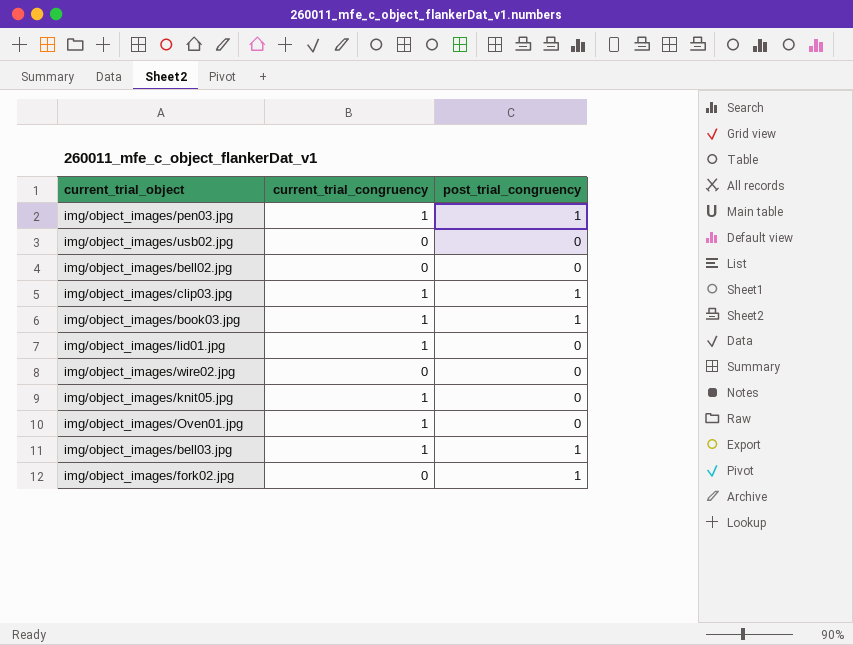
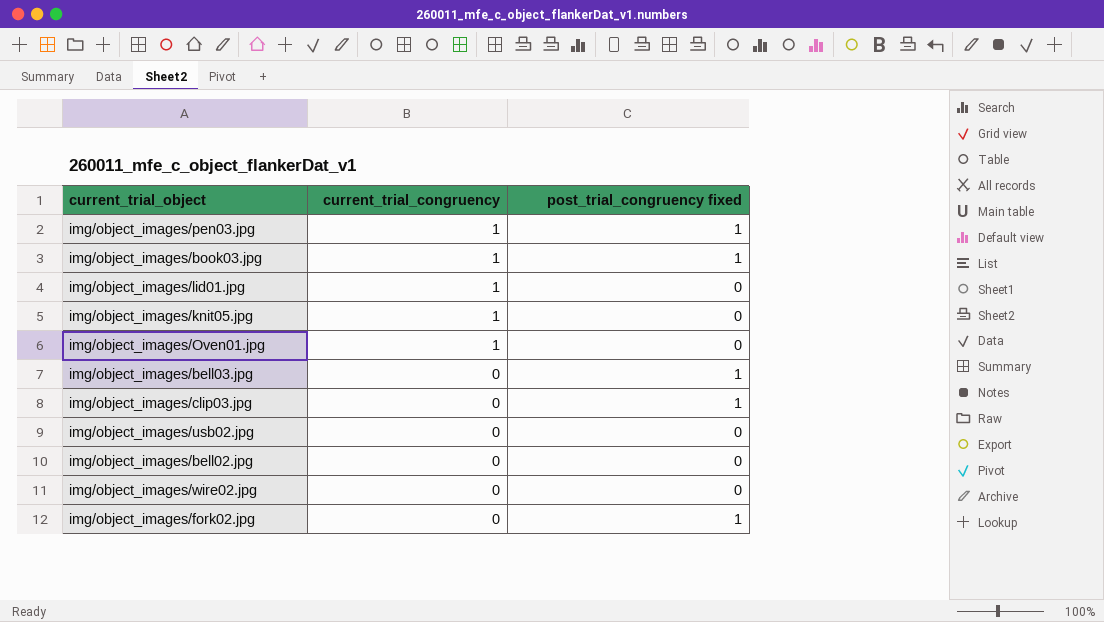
row order: none -> current_trial_congruency descending
column name: post_trial_congruency -> post_trial_congruency fixed
img/object_images/bell03.jpg | current_trial_congruency: 1 -> 0
img/object_images/clip03.jpg | current_trial_congruency: 1 -> 0

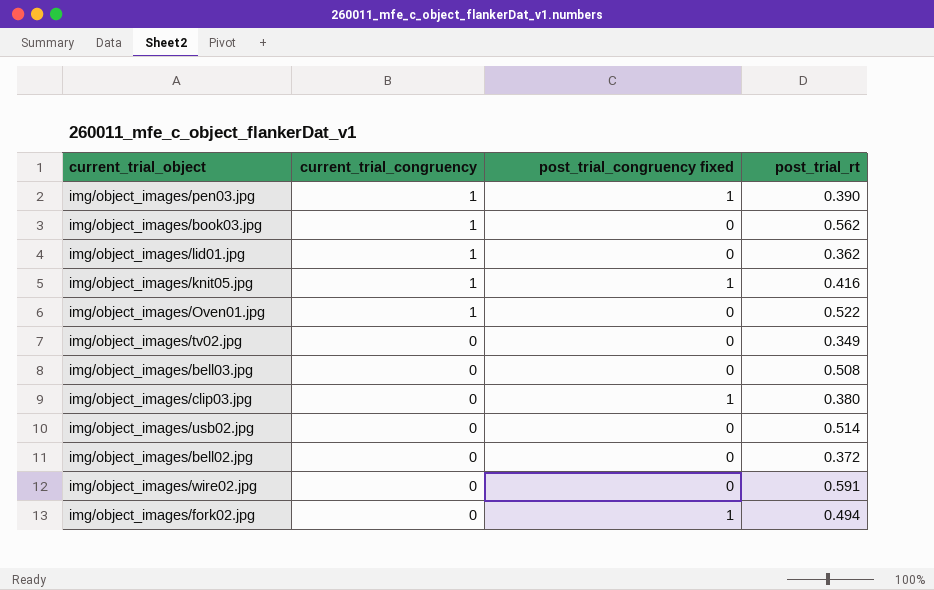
column post_trial_rt | position: none -> 4
img/object_images/book03.jpg | post_trial_congruency fixed: 1 -> 0
img/object_images/knit05.jpg | post_trial_congruency fixed: 0 -> 1
row img/object_images/tv02.jpg: none -> 0 | 0 | 0.349
img/object_images/bell03.jpg | post_trial_congruency fixed: 1 -> 0

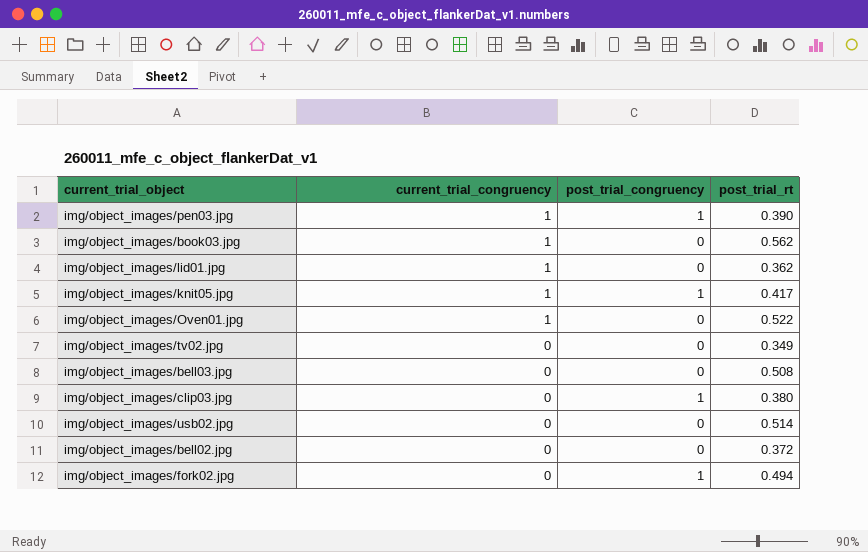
column name: post_trial_congruency fixed -> post_trial_congruency
row img/object_images/wire02.jpg: 0 | 0 | 0.591 -> none
img/object_images/knit05.jpg | post_trial_rt: 0.416 -> 0.417

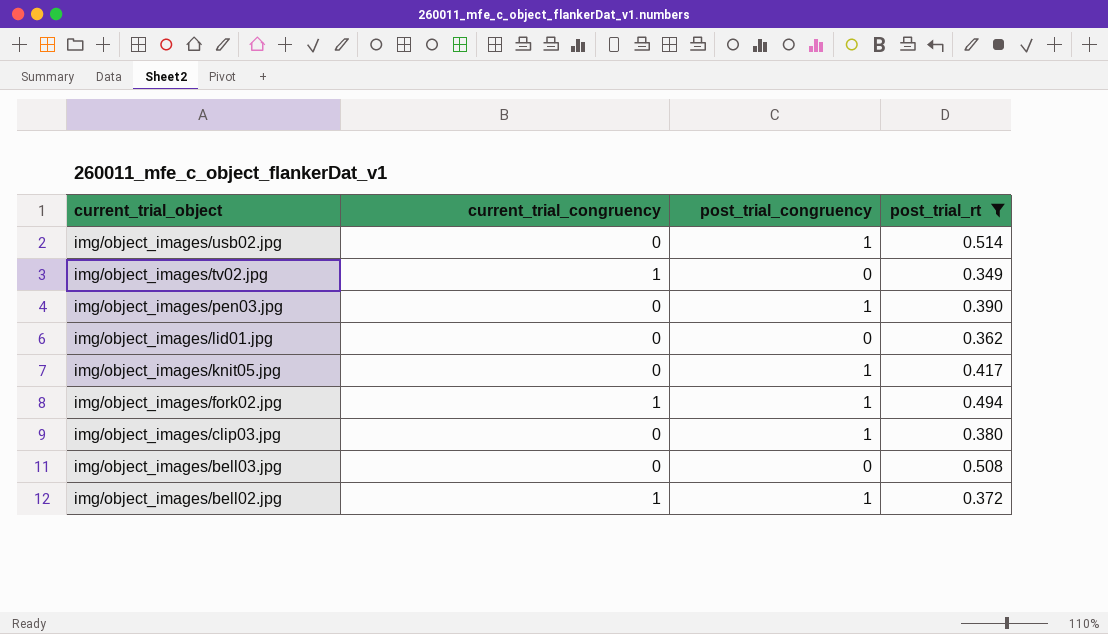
filter: none -> post_trial_rt <= 0.514
row order: current_trial_congruency descending -> current_trial_object descending
img/object_images/usb02.jpg | post_trial_congruency: 0 -> 1
img/object_images/tv02.jpg | current_trial_congruency: 0 -> 1
img/object_images/pen03.jpg | current_trial_congruency: 1 -> 0
img/object_images/lid01.jpg | current_trial_congruency: 1 -> 0
img/object_images/knit05.jpg | current_trial_congruency: 1 -> 0
img/object_images/fork02.jpg | current_trial_congruency: 0 -> 1
img/object_images/bell02.jpg | current_trial_congruency: 0 -> 1
img/object_images/bell02.jpg | post_trial_congruency: 0 -> 1

